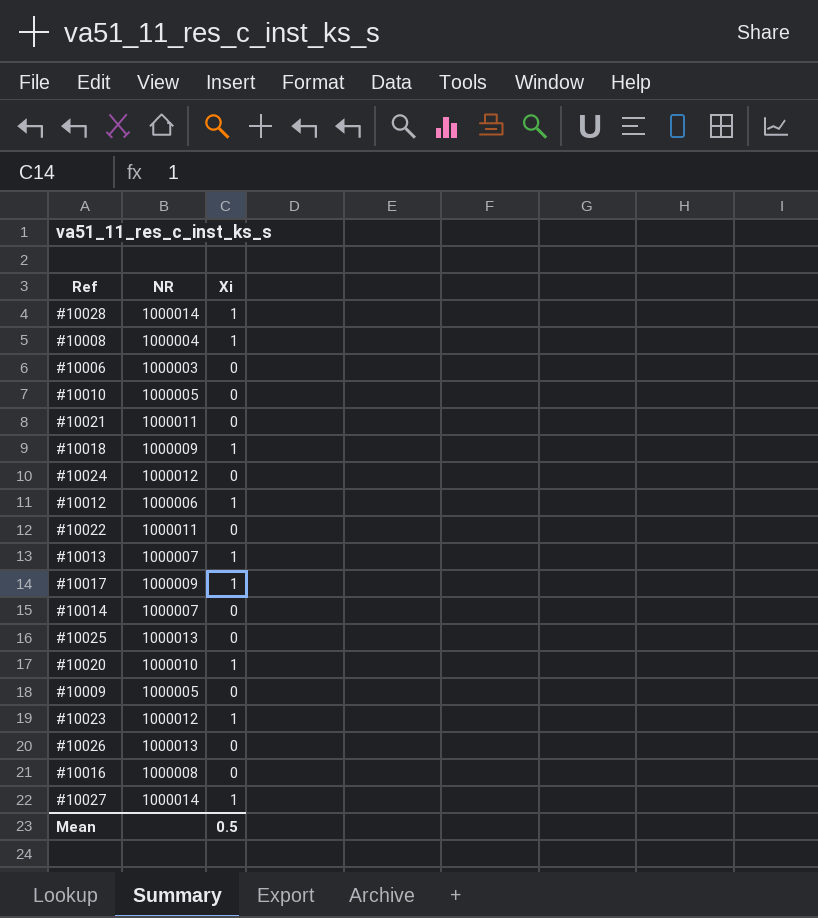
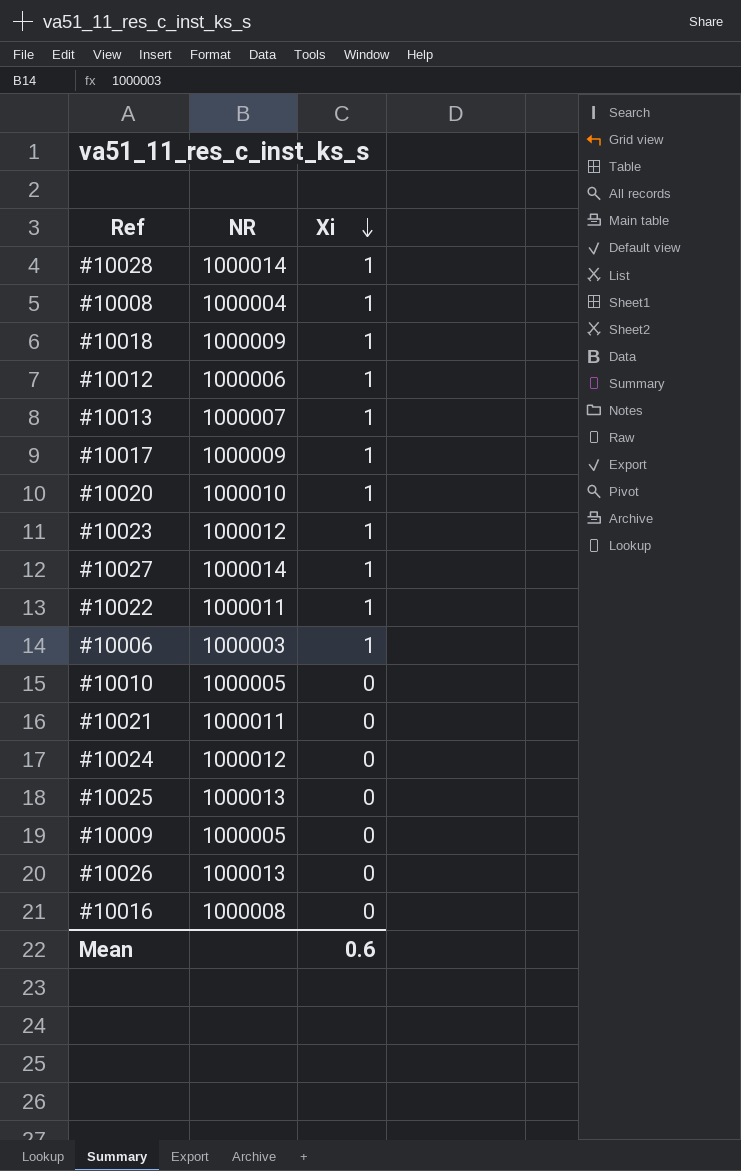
row order: none -> Xi descending
row #10014: 1000007 | 0 -> none
#10022 | Xi: 0 -> 1
#10006 | Xi: 0 -> 1
Mean | Xi: 0.5 -> 0.6

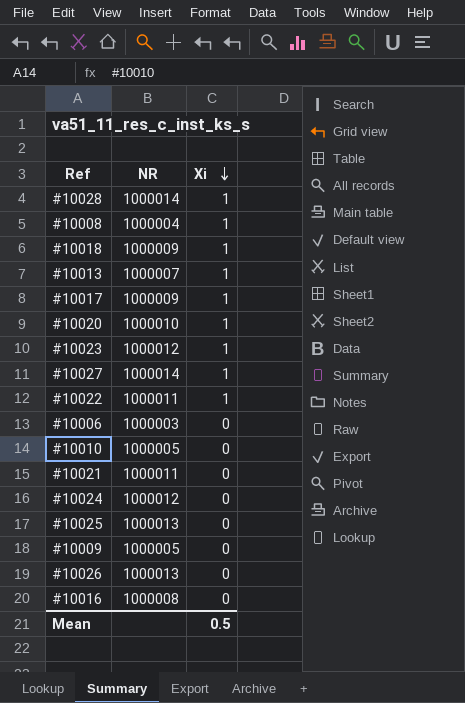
row #10012: 1000006 | 1 -> none
#10006 | Xi: 1 -> 0
Mean | Xi: 0.6 -> 0.5

